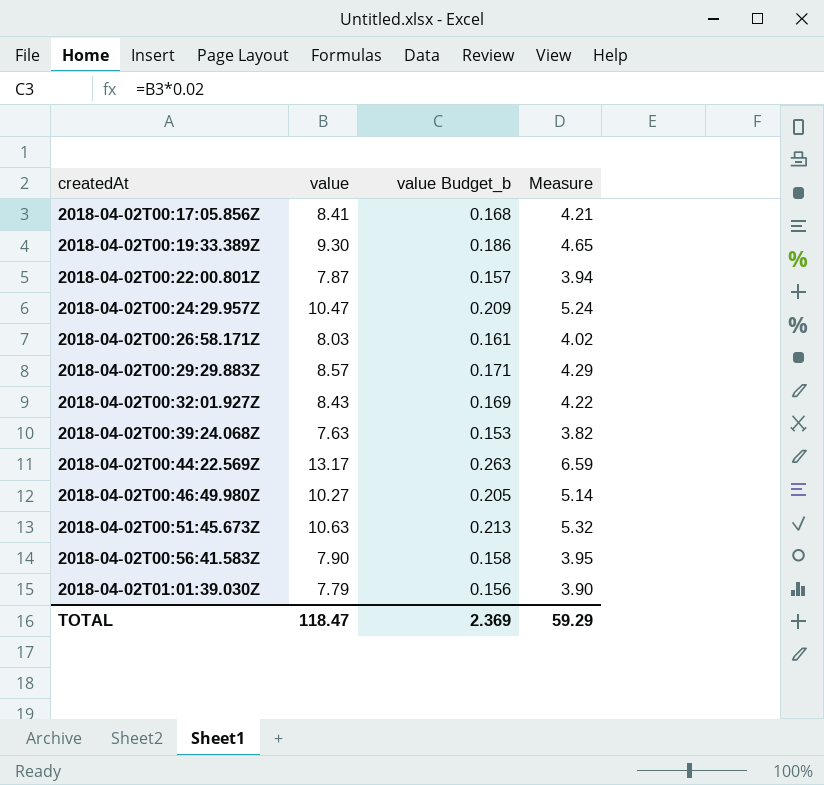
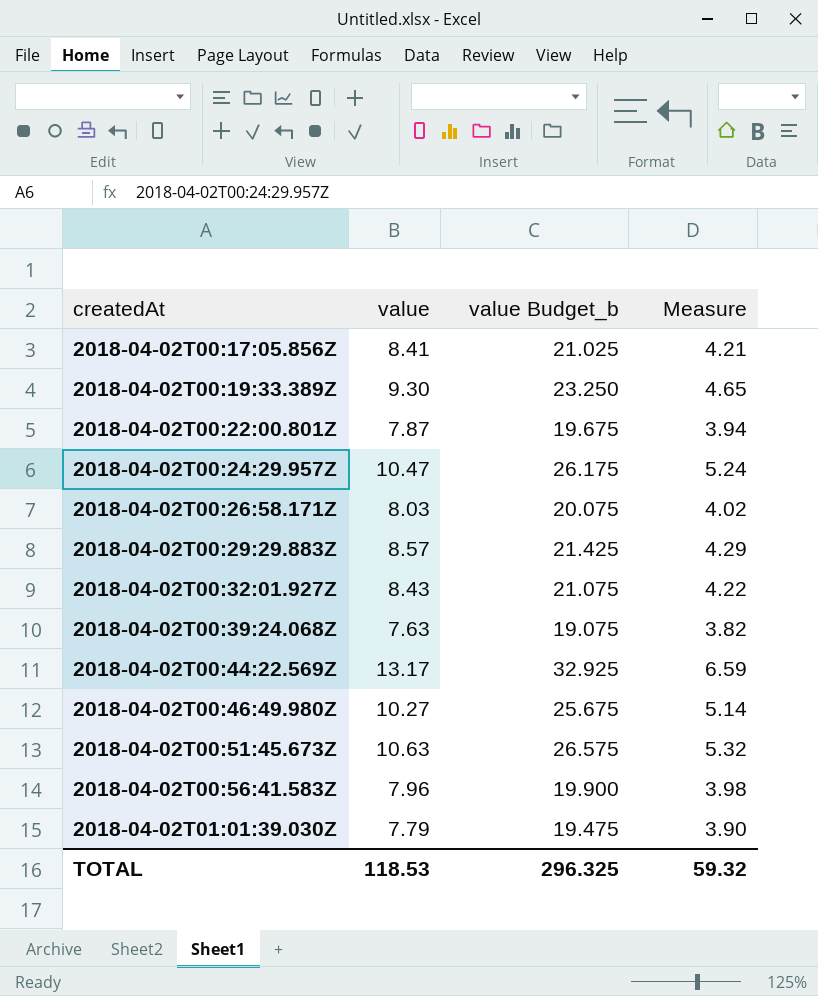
column value Budget_b | formula: [value] * 0.02 -> [value] * 2.5
2018-04-02T00:56:41.583Z | value: 7.90 -> 7.96
2018-04-02T00:56:41.583Z | Measure: 3.95 -> 3.98
TOTAL | value: 118.47 -> 118.53
TOTAL | value Budget_b: 2.369 -> 296.325
TOTAL | Measure: 59.29 -> 59.32

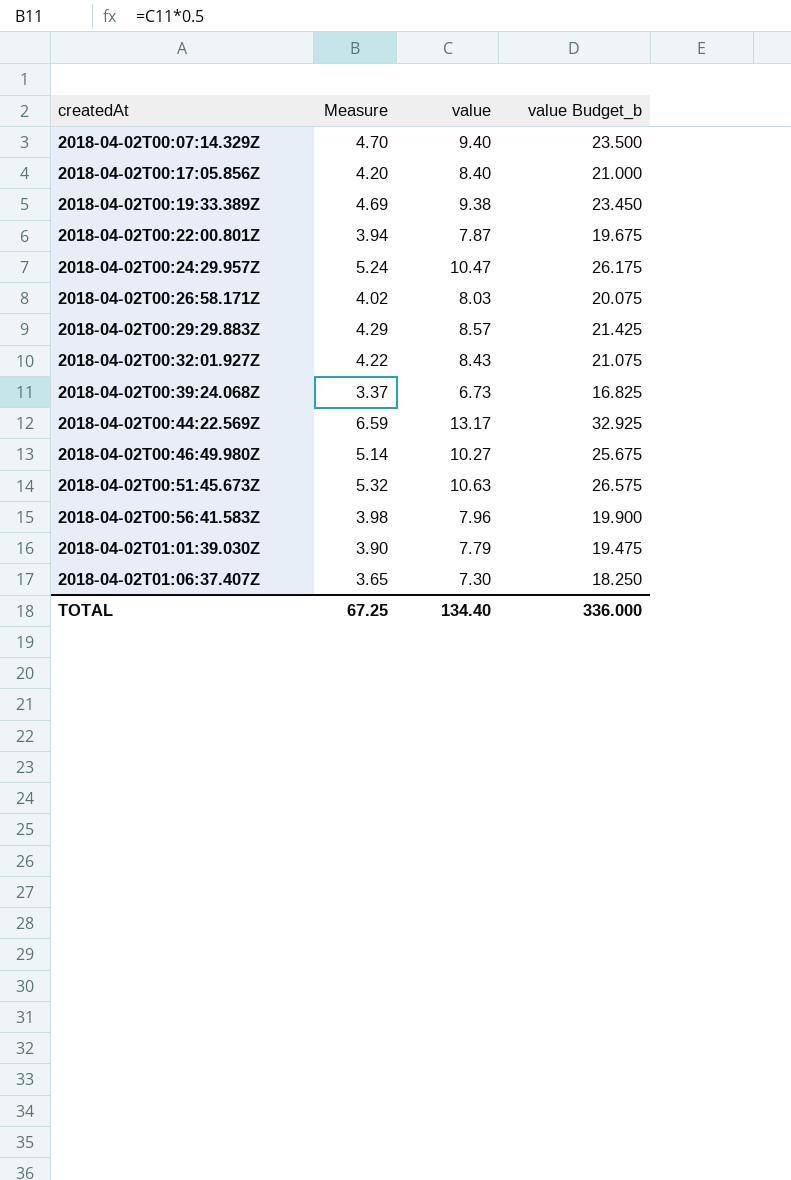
column Measure | position: 4 -> 2
row 2018-04-02T00:07:14.329Z: none -> 4.70 | 9.40 | 23.500
2018-04-02T00:17:05.856Z | Measure: 4.21 -> 4.20
2018-04-02T00:17:05.856Z | value: 8.41 -> 8.40
2018-04-02T00:17:05.856Z | value Budget_b: 21.025 -> 21.000
2018-04-02T00:19:33.389Z | Measure: 4.65 -> 4.69
2018-04-02T00:19:33.389Z | value: 9.30 -> 9.38
2018-04-02T00:19:33.389Z | value Budget_b: 23.250 -> 23.450
2018-04-02T00:39:24.068Z | Measure: 3.82 -> 3.37
2018-04-02T00:39:24.068Z | value: 7.63 -> 6.73
2018-04-02T00:39:24.068Z | value Budget_b: 19.075 -> 16.825
row 2018-04-02T01:06:37.407Z: none -> 3.65 | 7.30 | 18.250
TOTAL | Measure: 59.32 -> 67.25
TOTAL | value: 118.53 -> 134.40
TOTAL | value Budget_b: 296.325 -> 336.000

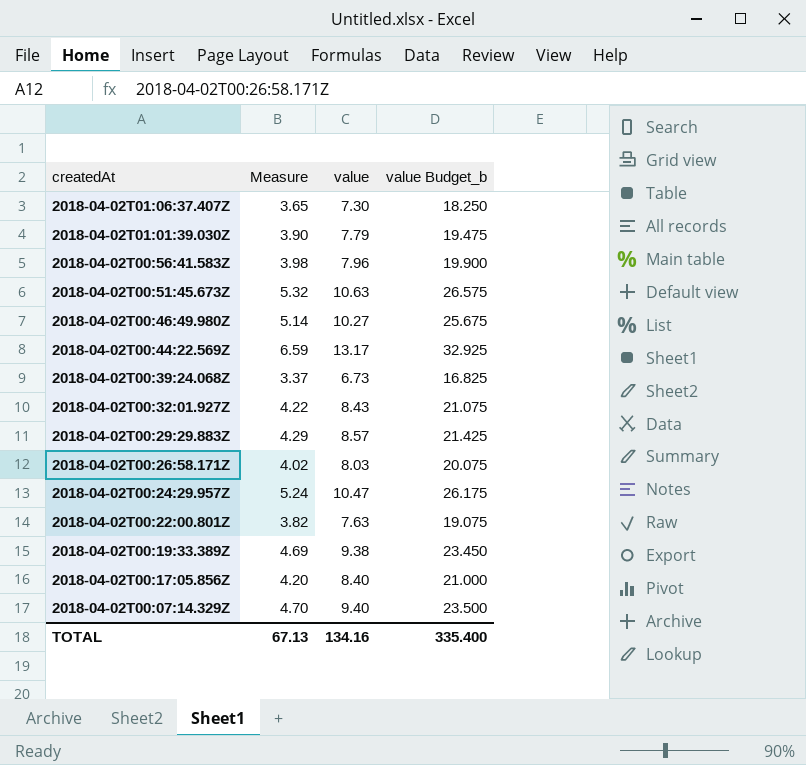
row order: createdAt ascending -> createdAt descending
2018-04-02T00:22:00.801Z | Measure: 3.94 -> 3.82
2018-04-02T00:22:00.801Z | value: 7.87 -> 7.63
2018-04-02T00:22:00.801Z | value Budget_b: 19.675 -> 19.075
TOTAL | Measure: 67.25 -> 67.13
TOTAL | value: 134.40 -> 134.16
TOTAL | value Budget_b: 336.000 -> 335.400

